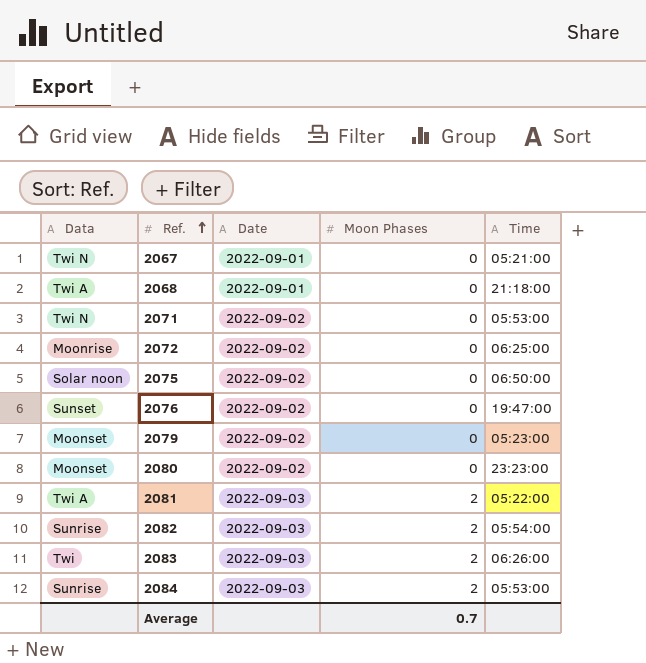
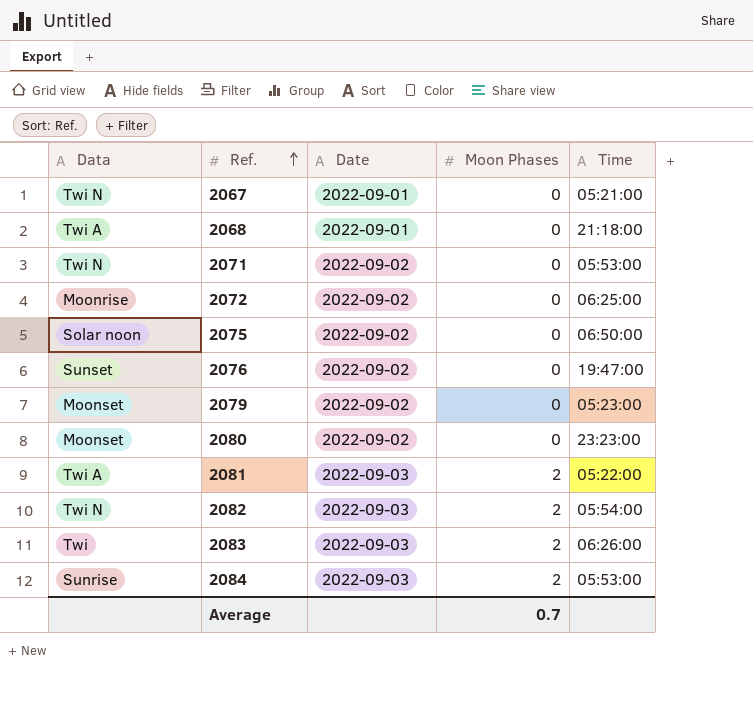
2082 | Data: Sunrise -> Twi N

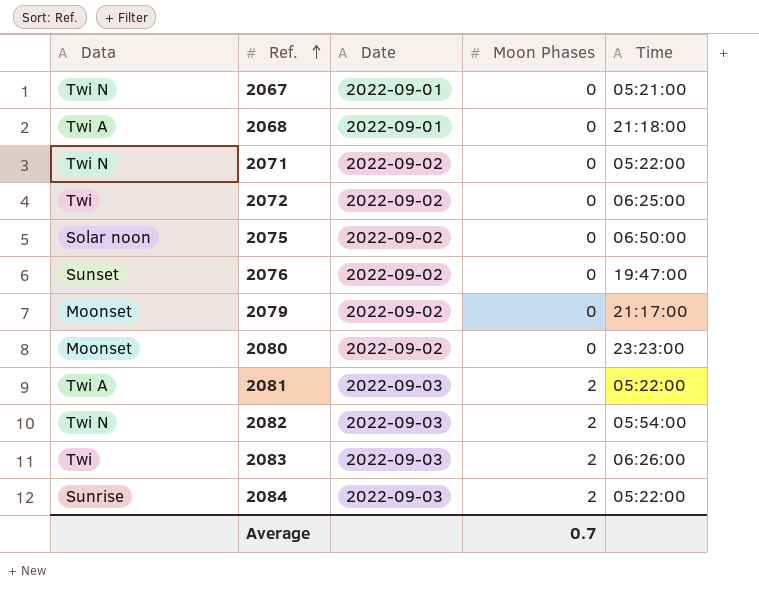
2071 | Time: 05:53:00 -> 05:22:00
2072 | Data: Moonrise -> Twi
2079 | Time: 05:23:00 -> 21:17:00
2084 | Time: 05:53:00 -> 05:22:00

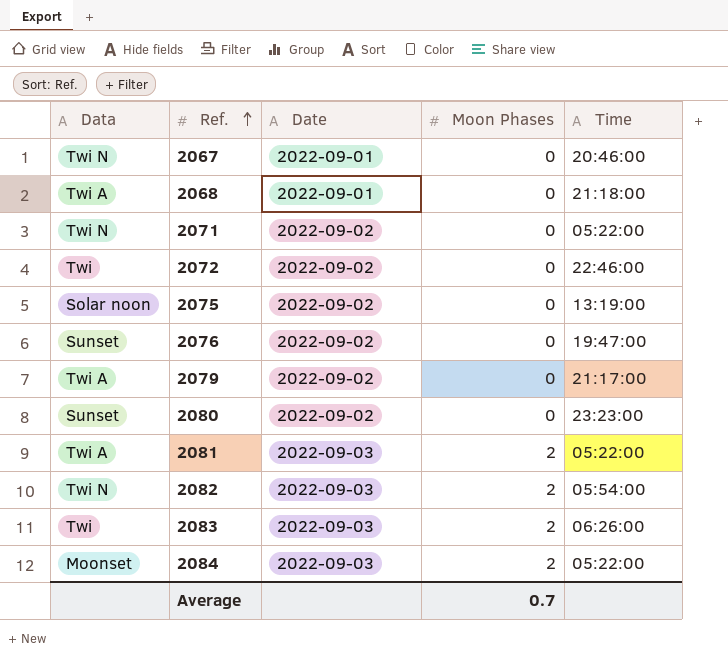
2067 | Time: 05:21:00 -> 20:46:00
2072 | Time: 06:25:00 -> 22:46:00
2075 | Time: 06:50:00 -> 13:19:00
2079 | Data: Moonset -> Twi A
2080 | Data: Moonset -> Sunset
2084 | Data: Sunrise -> Moonset

